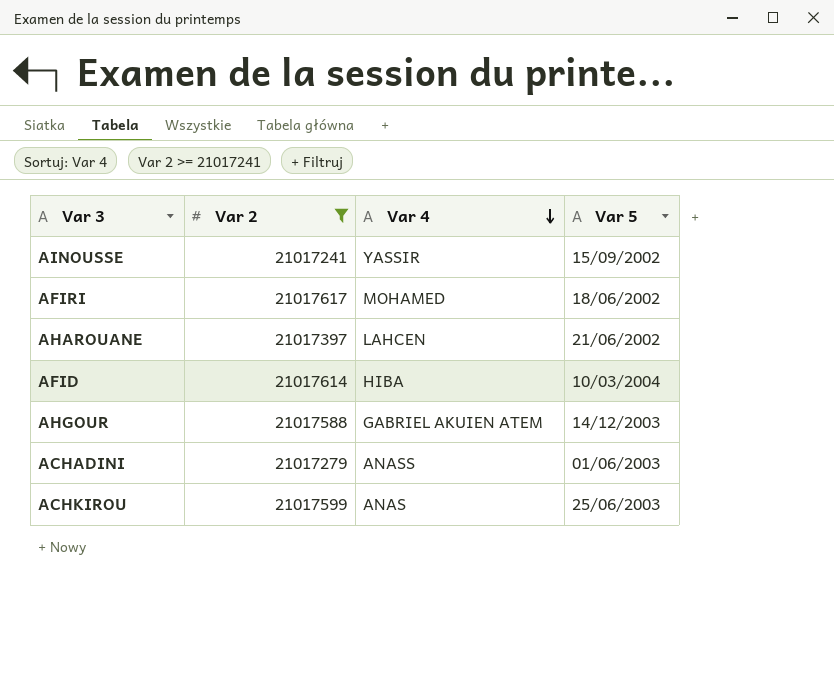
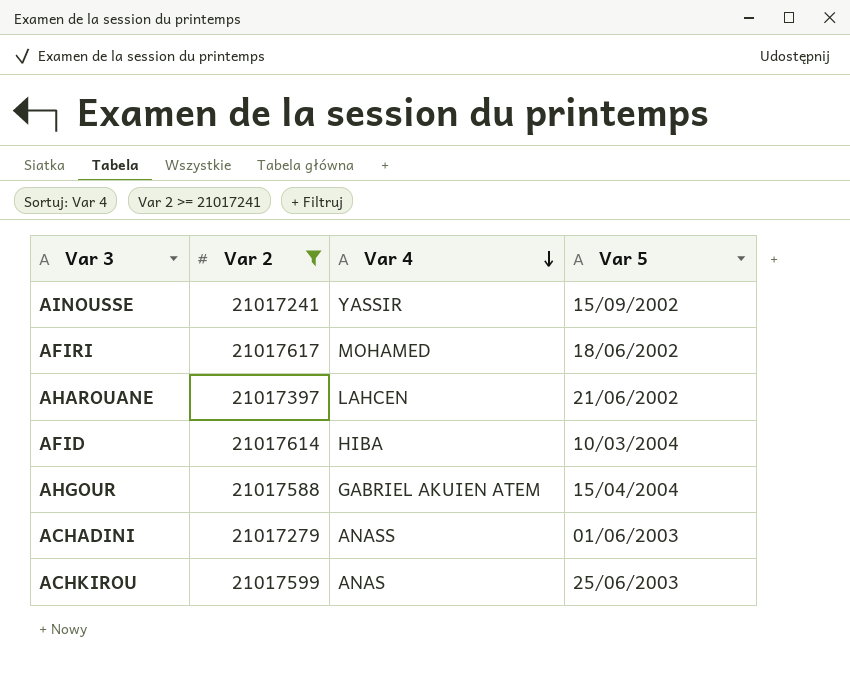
AHGOUR | Var 5: 14/12/2003 -> 15/04/2004

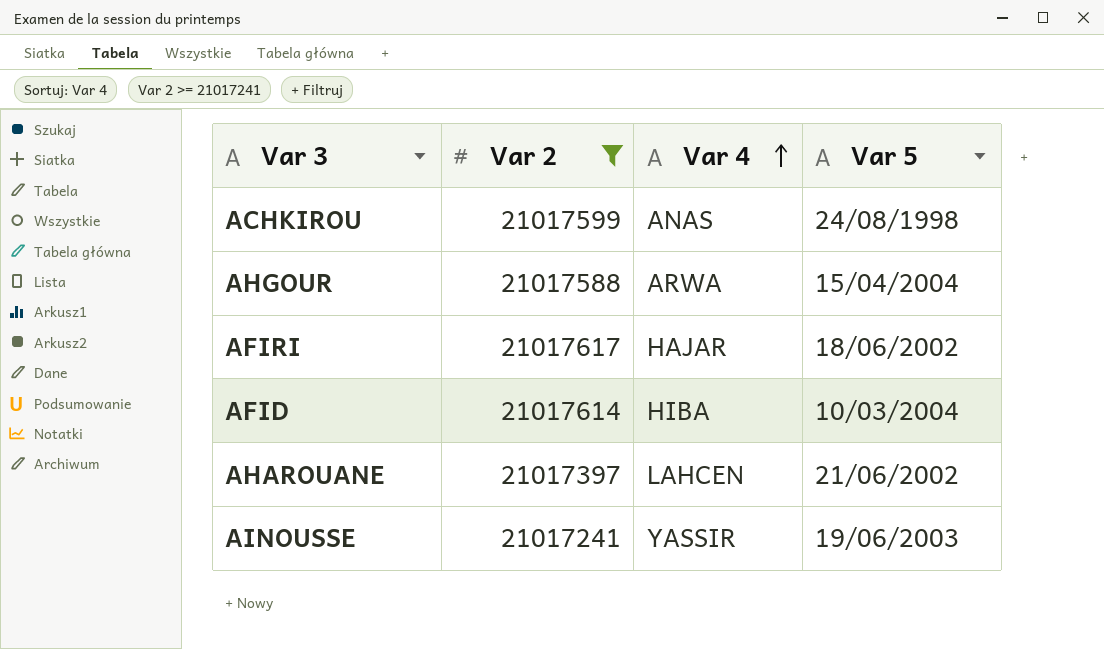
row order: Var 4 descending -> Var 4 ascending
row ACHADINI: 21017279 | ANASS | 01/06/2003 -> none
ACHKIROU | Var 5: 25/06/2003 -> 24/08/1998
AHGOUR | Var 4: GABRIEL AKUIEN ATEM -> ARWA
AFIRI | Var 4: MOHAMED -> HAJAR
AINOUSSE | Var 5: 15/09/2002 -> 19/06/2003

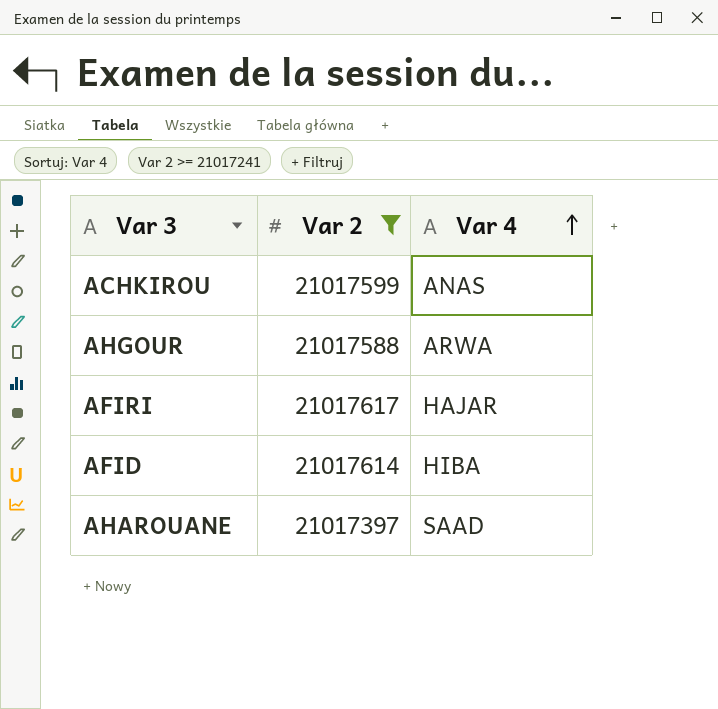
column Var 5 | position: 4 -> none
row AINOUSSE: 21017241 | YASSIR | 19/06/2003 -> none
AHAROUANE | Var 4: LAHCEN -> SAAD

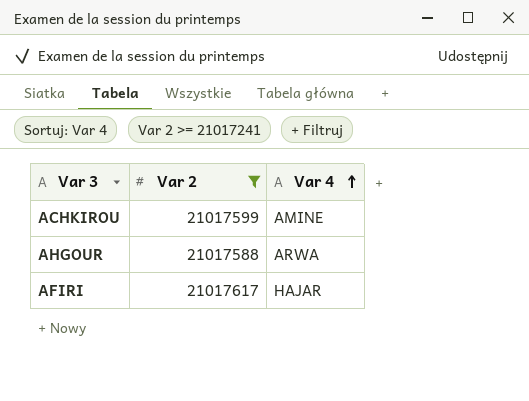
row AFID: 21017614 | HIBA -> none
row AHAROUANE: 21017397 | SAAD -> none
ACHKIROU | Var 4: ANAS -> AMINE

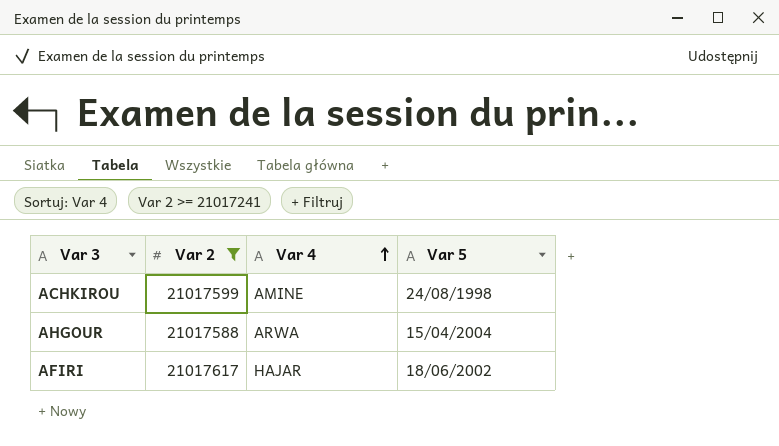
column Var 5 | position: none -> 4

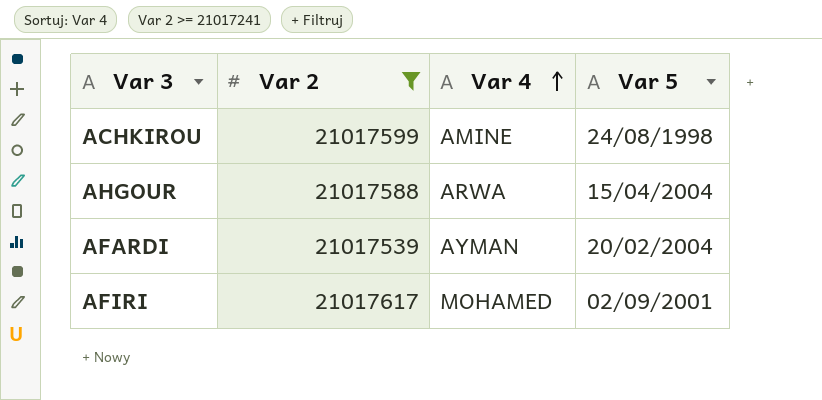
row AFARDI: none -> 21017539 | AYMAN | 20/02/2004
AFIRI | Var 4: HAJAR -> MOHAMED
AFIRI | Var 5: 18/06/2002 -> 02/09/2001

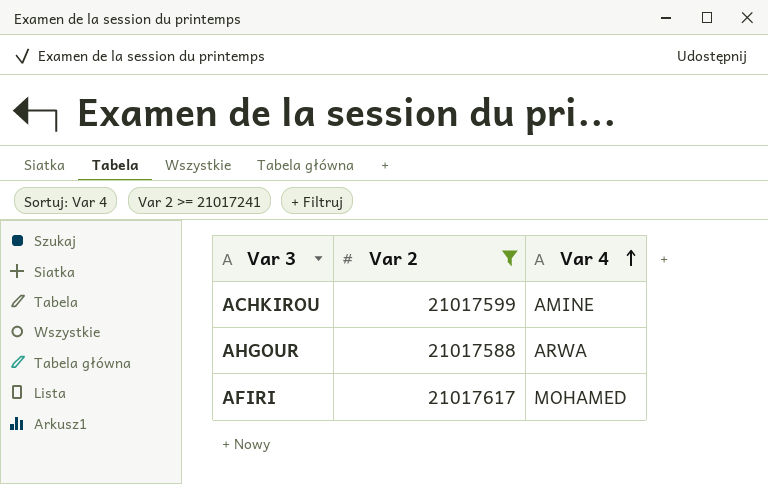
column Var 5 | position: 4 -> none
row AFARDI: 21017539 | AYMAN | 20/02/2004 -> none

